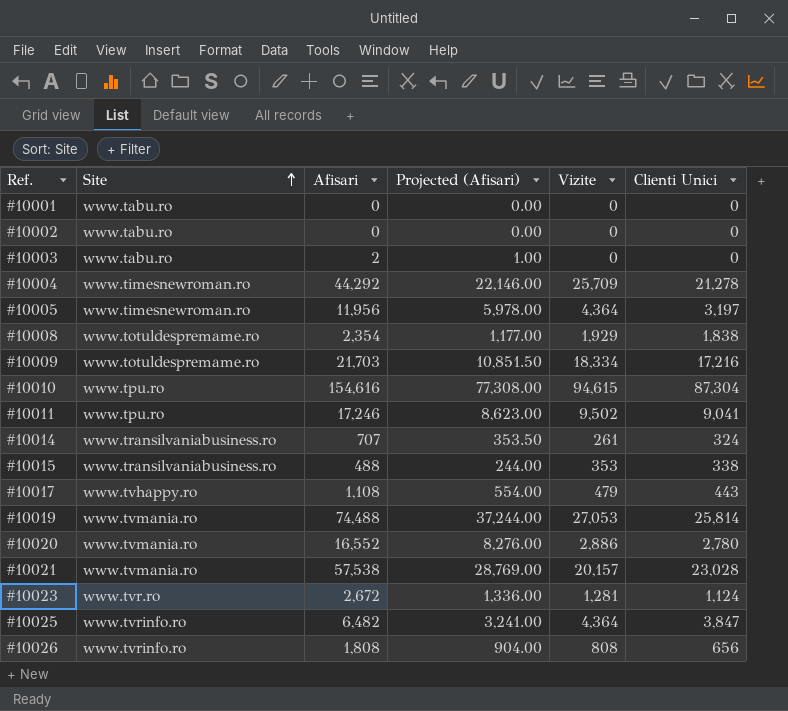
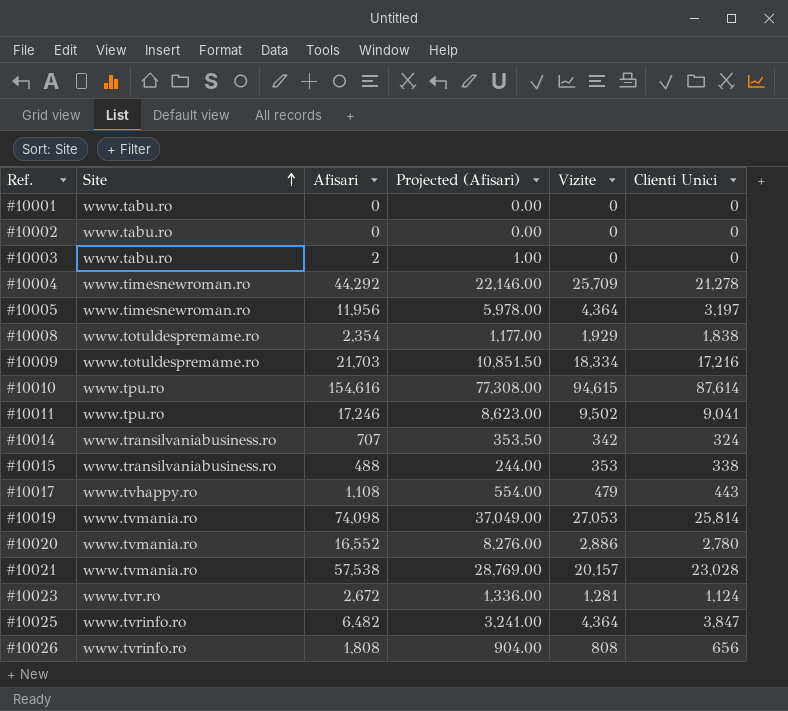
#10010 | Clienti Unici: 87,304 -> 87,614
#10014 | Vizite: 261 -> 342
#10019 | Afisari: 74,488 -> 74,098
#10019 | Projected (Afisari): 37,244.00 -> 37,049.00

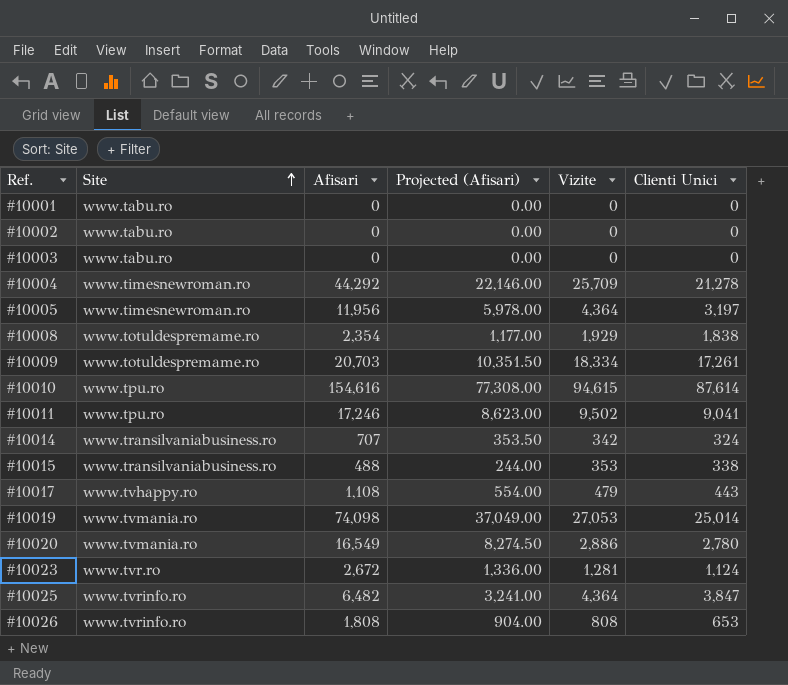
row #10021: www.tvmania.ro | 57,538 | 28,769.00 | 20,157 | 23,028 -> none
#10003 | Afisari: 2 -> 0
#10003 | Projected (Afisari): 1.00 -> 0.00
#10009 | Afisari: 21,703 -> 20,703
#10009 | Projected (Afisari): 10,851.50 -> 10,351.50
#10009 | Clienti Unici: 17,216 -> 17,261
#10019 | Clienti Unici: 25,814 -> 25,014
#10020 | Afisari: 16,552 -> 16,549
#10020 | Projected (Afisari): 8,276.00 -> 8,274.50
#10026 | Clienti Unici: 656 -> 653

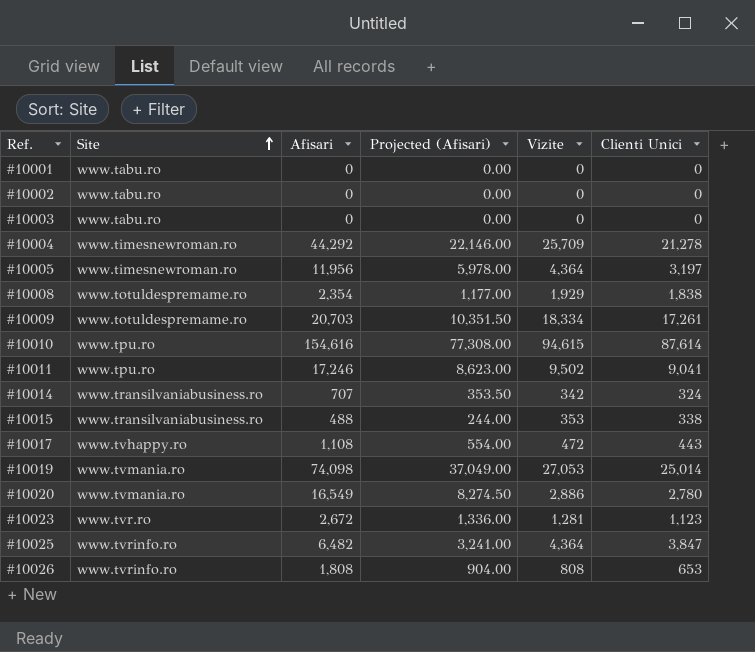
#10017 | Vizite: 479 -> 472
#10023 | Clienti Unici: 1,124 -> 1,123

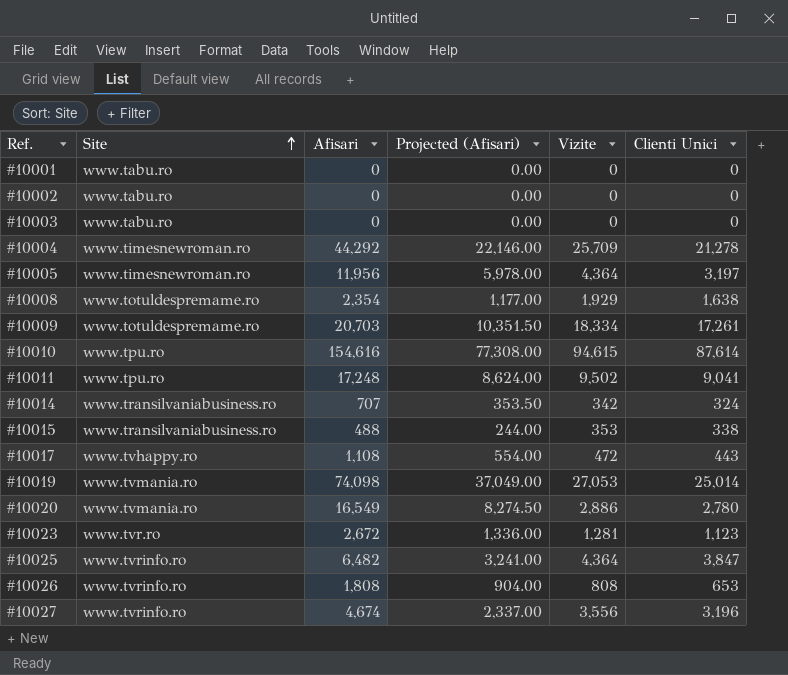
#10008 | Clienti Unici: 1,838 -> 1,638
#10011 | Afisari: 17,246 -> 17,248
#10011 | Projected (Afisari): 8,623.00 -> 8,624.00
row #10027: none -> www.tvrinfo.ro | 4,674 | 2,337.00 | 3,556 | 3,196

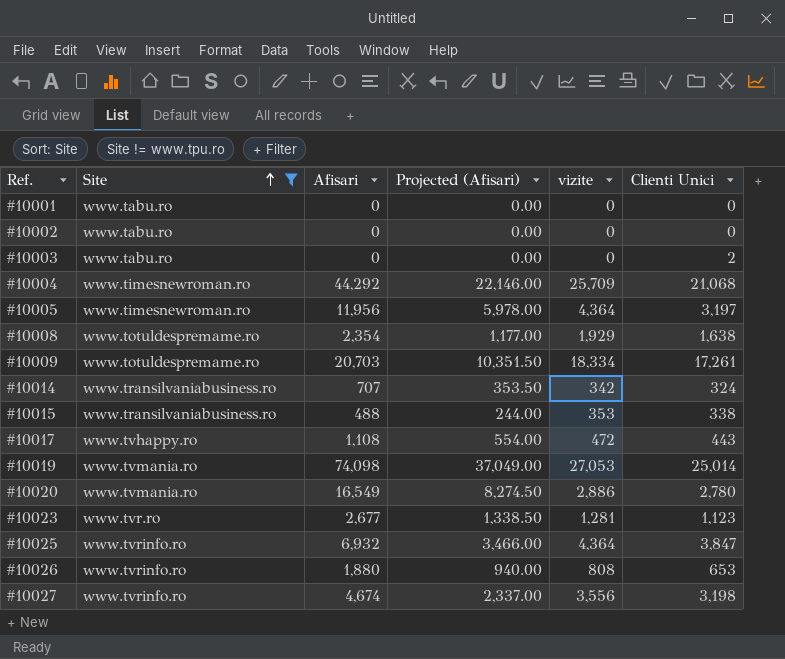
filter: none -> Site != www.tpu.ro
column name: Vizite -> vizite
#10003 | Clienti Unici: 0 -> 2
#10004 | Clienti Unici: 21,278 -> 21,068
#10023 | Afisari: 2,672 -> 2,677
#10023 | Projected (Afisari): 1,336.00 -> 1,338.50
#10025 | Afisari: 6,482 -> 6,932
#10025 | Projected (Afisari): 3,241.00 -> 3,466.00
#10026 | Afisari: 1,808 -> 1,880
#10026 | Projected (Afisari): 904.00 -> 940.00
#10027 | Clienti Unici: 3,196 -> 3,198

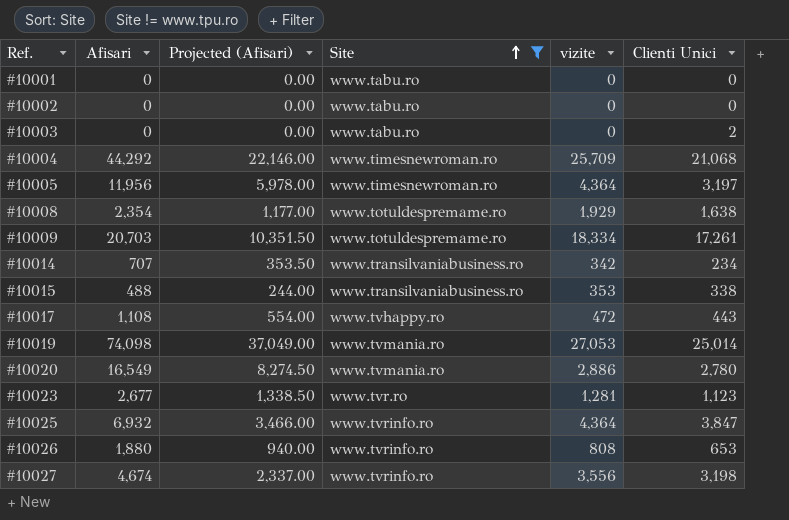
column Site | position: 2 -> 4
#10014 | Clienti Unici: 324 -> 234

